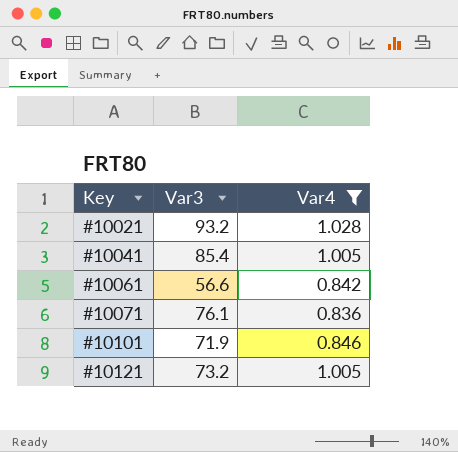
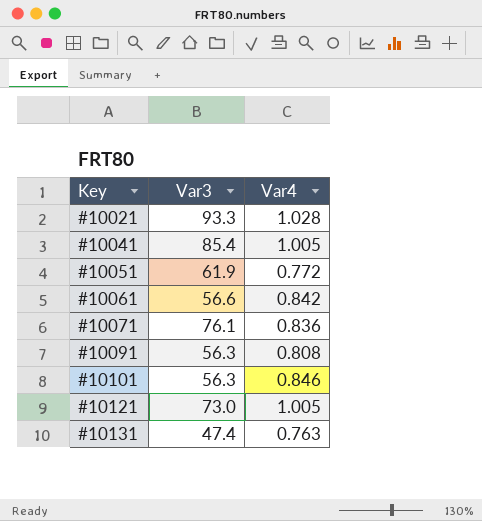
filter: Var4 >= 0.836 -> none
#10021 | Var3: 93.2 -> 93.3
#10101 | Var3: 71.9 -> 56.3
#10121 | Var3: 73.2 -> 73.0

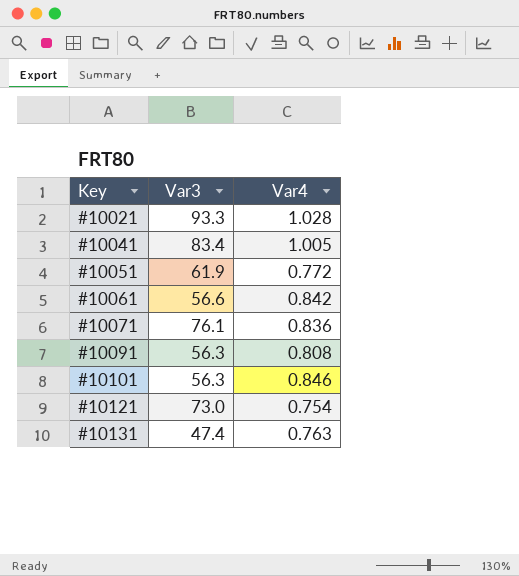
#10041 | Var3: 85.4 -> 83.4
#10121 | Var4: 1.005 -> 0.754

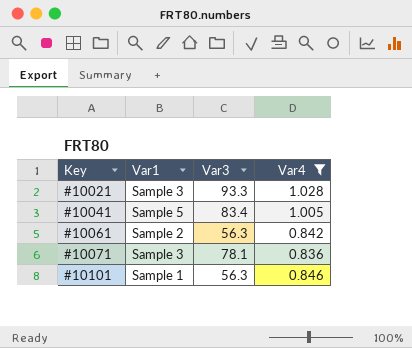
filter: none -> Var4 >= 0.836
column Var1 | position: none -> 2
#10061 | Var3: 56.6 -> 56.3
#10071 | Var3: 76.1 -> 78.1

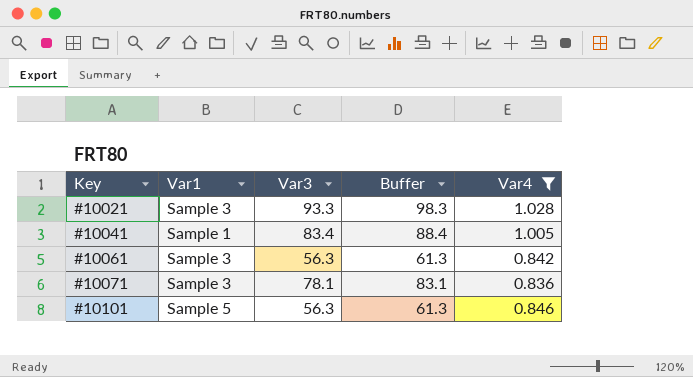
column Buffer | formula: none -> [Var3] + 5
#10041 | Var1: Sample 5 -> Sample 1
#10061 | Var1: Sample 2 -> Sample 3
#10101 | Var1: Sample 1 -> Sample 5

